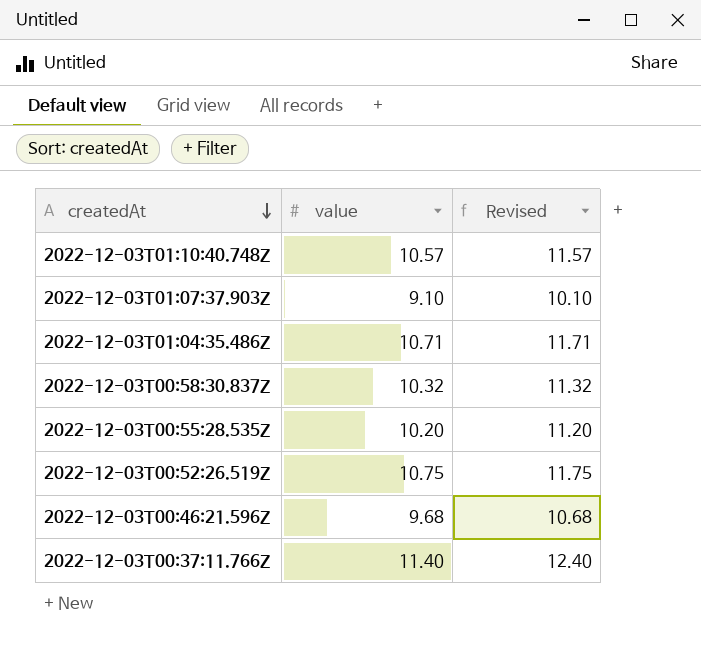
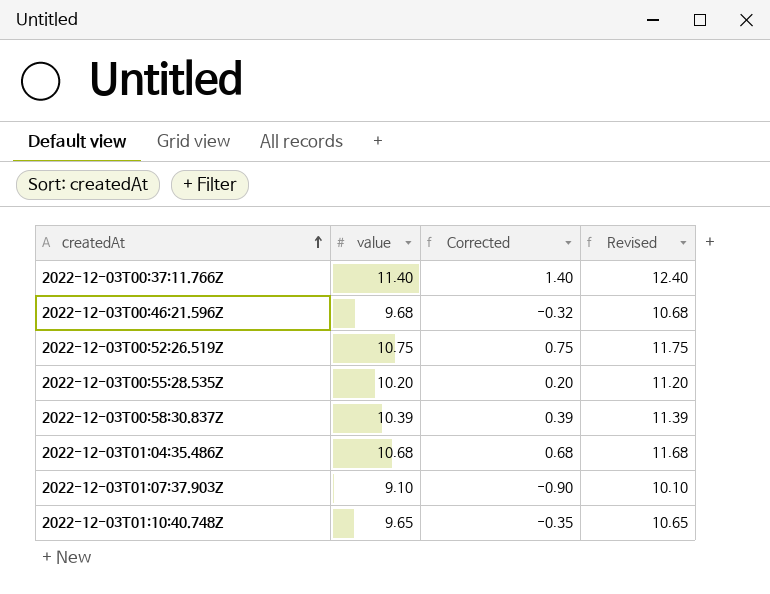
row order: createdAt descending -> createdAt ascending
column Corrected | formula: none -> [value] - 10
2022-12-03T00:58:30.837Z | value: 10.32 -> 10.39
2022-12-03T00:58:30.837Z | Revised: 11.32 -> 11.39
2022-12-03T01:04:35.486Z | value: 10.71 -> 10.68
2022-12-03T01:04:35.486Z | Revised: 11.71 -> 11.68
2022-12-03T01:10:40.748Z | value: 10.57 -> 9.65
2022-12-03T01:10:40.748Z | Revised: 11.57 -> 10.65

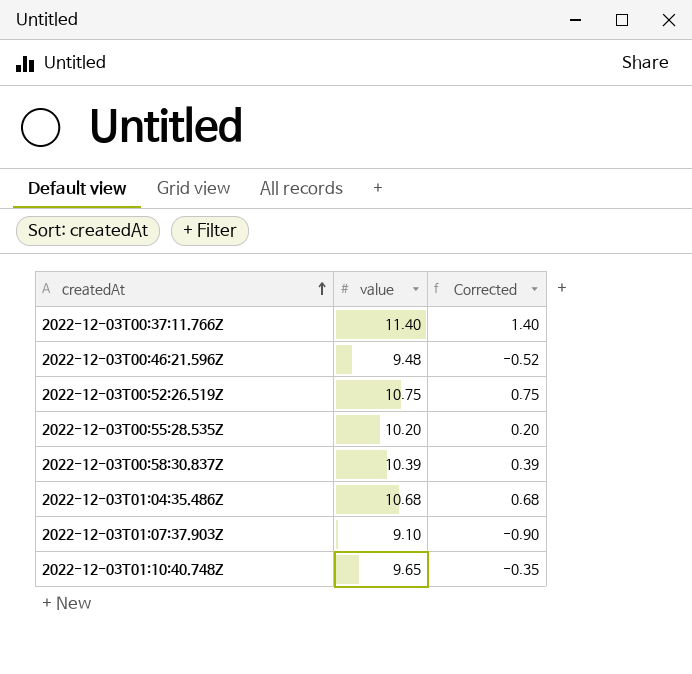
column Revised | formula: [value] + 1 -> none
2022-12-03T00:46:21.596Z | value: 9.68 -> 9.48
2022-12-03T00:46:21.596Z | Corrected: -0.32 -> -0.52

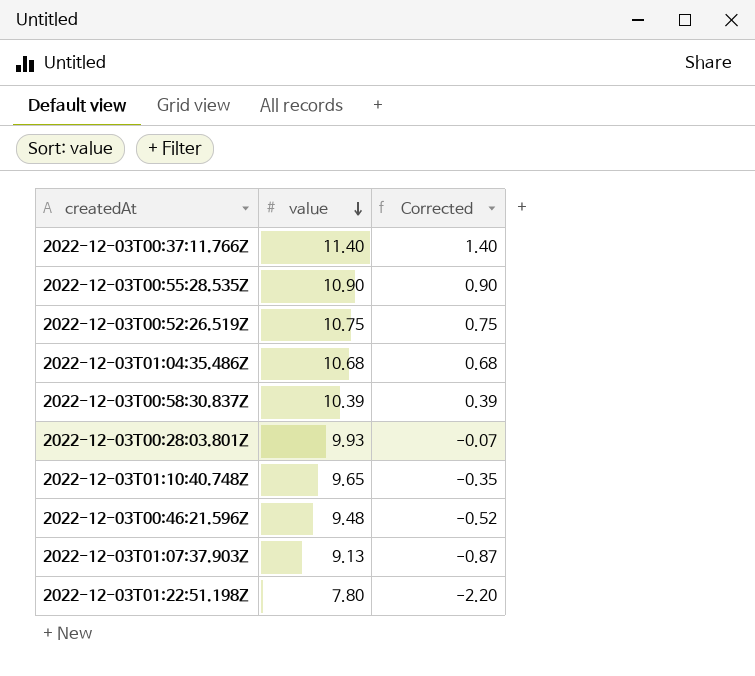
row order: createdAt ascending -> value descending
2022-12-03T00:55:28.535Z | value: 10.20 -> 10.90
2022-12-03T00:55:28.535Z | Corrected: 0.20 -> 0.90
row 2022-12-03T00:28:03.801Z: none -> 9.93 | -0.07
2022-12-03T01:07:37.903Z | value: 9.10 -> 9.13
2022-12-03T01:07:37.903Z | Corrected: -0.90 -> -0.87
row 2022-12-03T01:22:51.198Z: none -> 7.80 | -2.20

